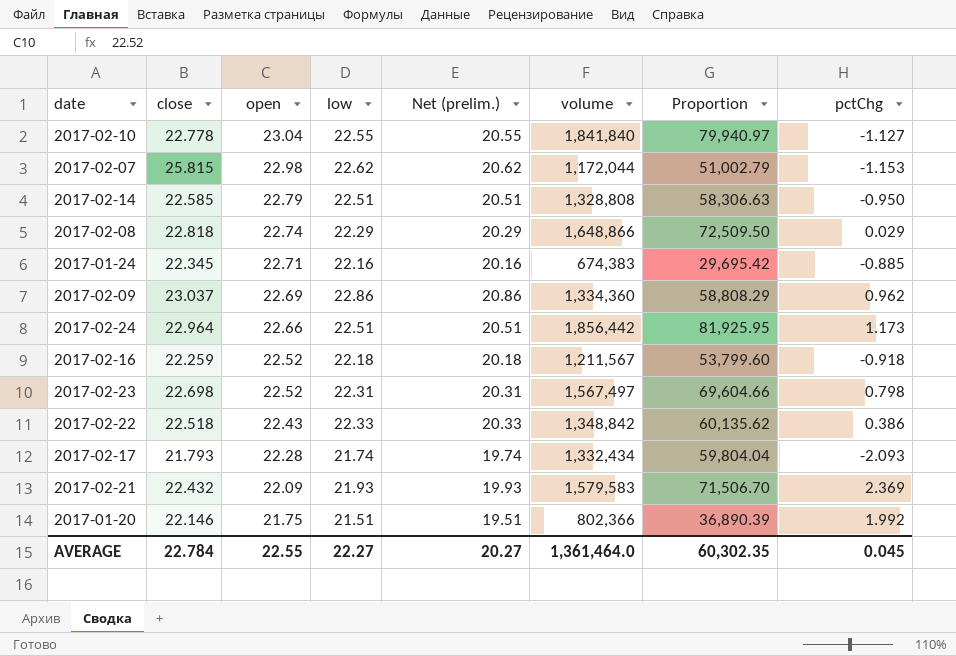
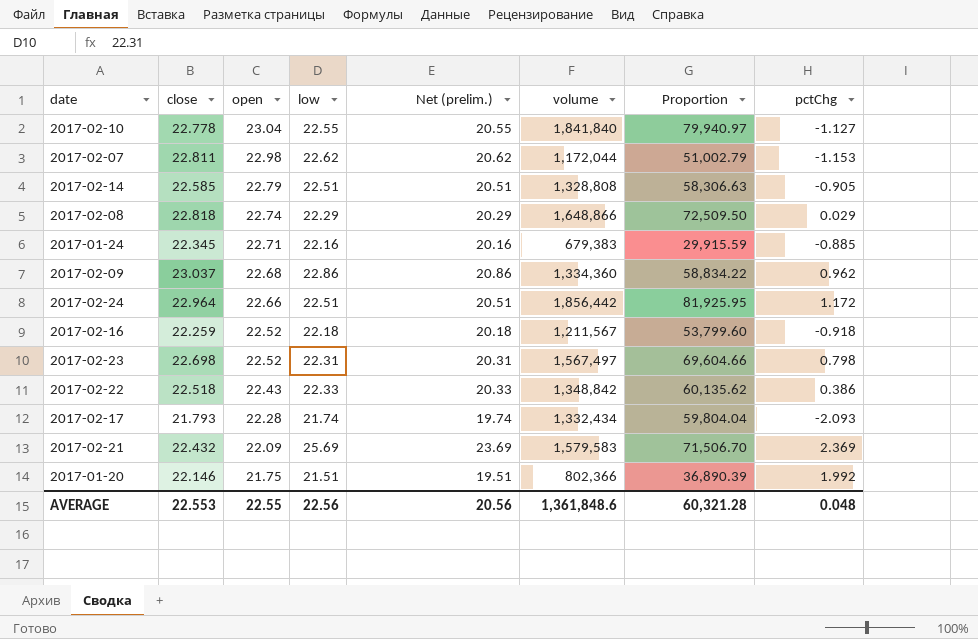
2017-02-07 | close: 25.815 -> 22.811
2017-02-14 | pctChg: -0.950 -> -0.905
2017-01-24 | volume: 674,383 -> 679,383
2017-01-24 | Proportion: 29,695.42 -> 29,915.59
2017-02-09 | open: 22.69 -> 22.68
2017-02-09 | Proportion: 58,808.29 -> 58,834.22
2017-02-24 | pctChg: 1.173 -> 1.172
2017-02-21 | low: 21.93 -> 25.69
2017-02-21 | Net (prelim.): 19.93 -> 23.69
AVERAGE | close: 22.784 -> 22.553
AVERAGE | low: 22.27 -> 22.56
AVERAGE | Net (prelim.): 20.27 -> 20.56
AVERAGE | volume: 1,361,464.0 -> 1,361,848.6
AVERAGE | Proportion: 60,302.35 -> 60,321.28
AVERAGE | pctChg: 0.045 -> 0.048

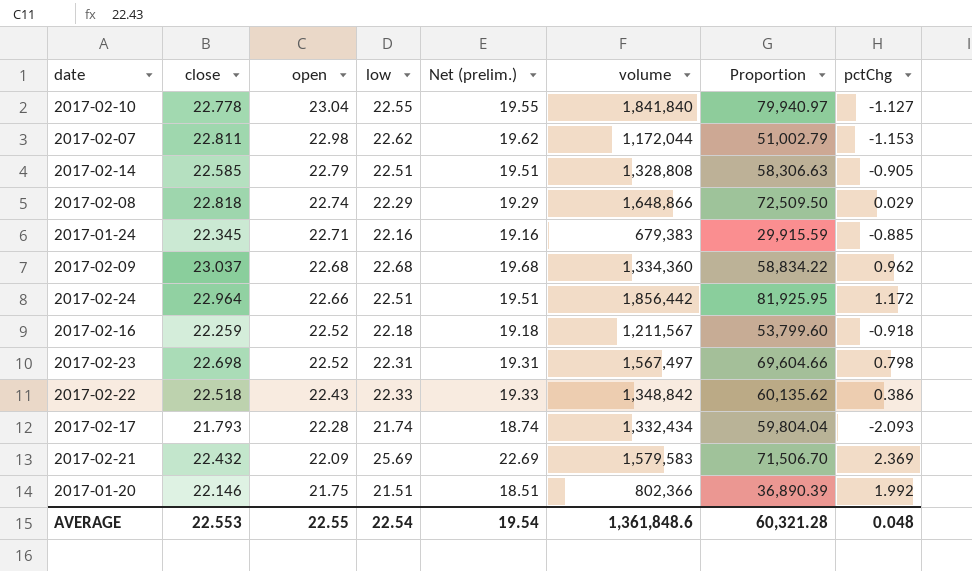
column Net (prelim.) | formula: [low] - 2 -> [low] - 3
2017-02-09 | low: 22.86 -> 22.68
AVERAGE | low: 22.56 -> 22.54
AVERAGE | Net (prelim.): 20.56 -> 19.54

